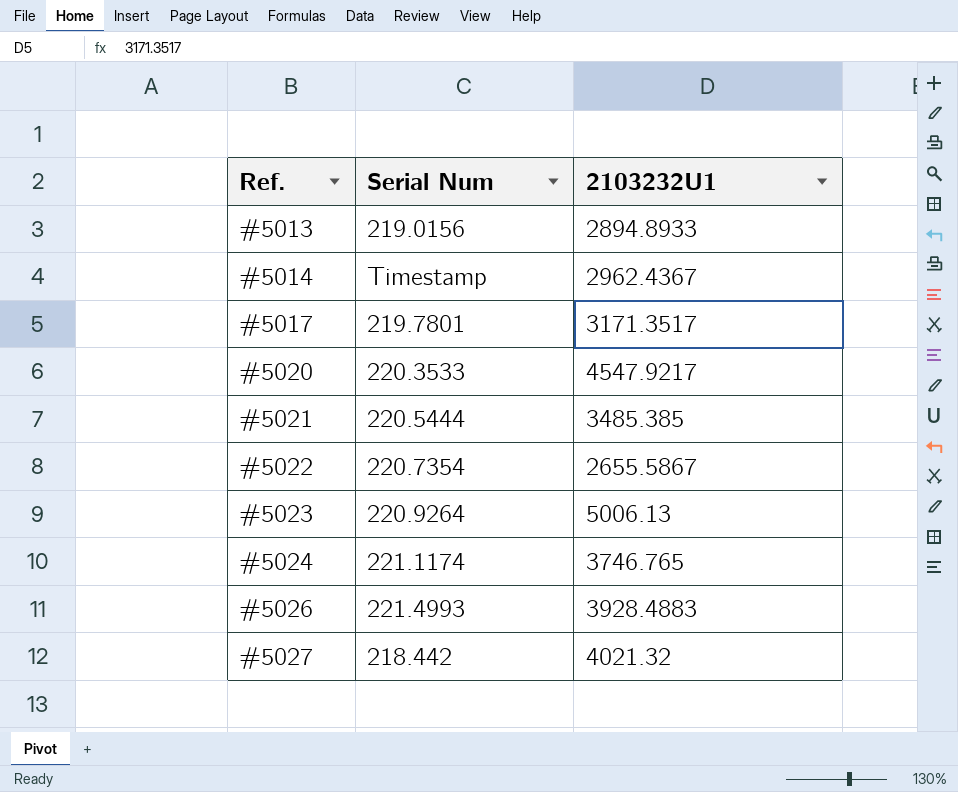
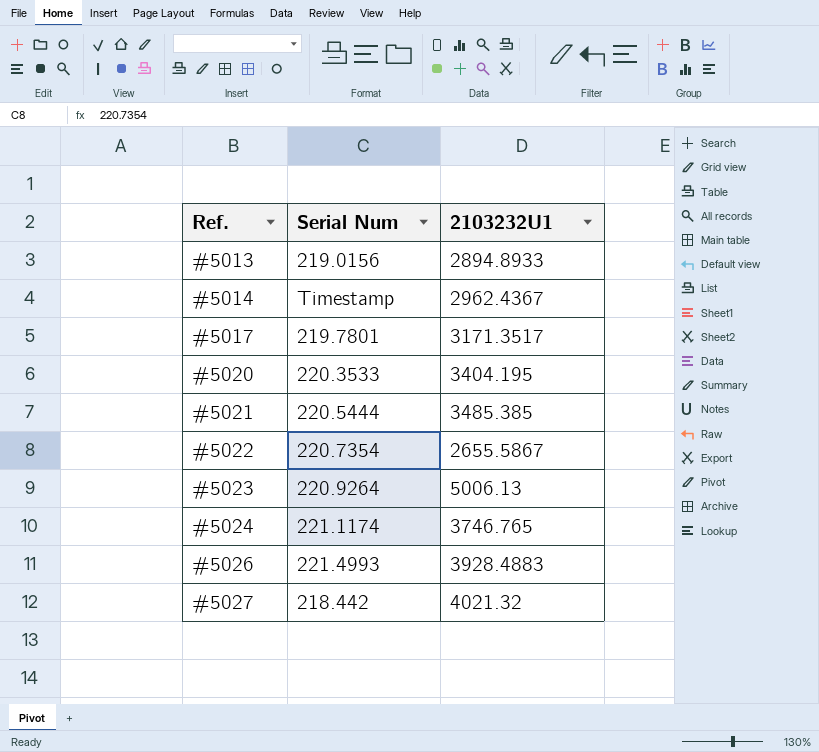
#5020 | 2103232U1: 4547.9217 -> 3404.195

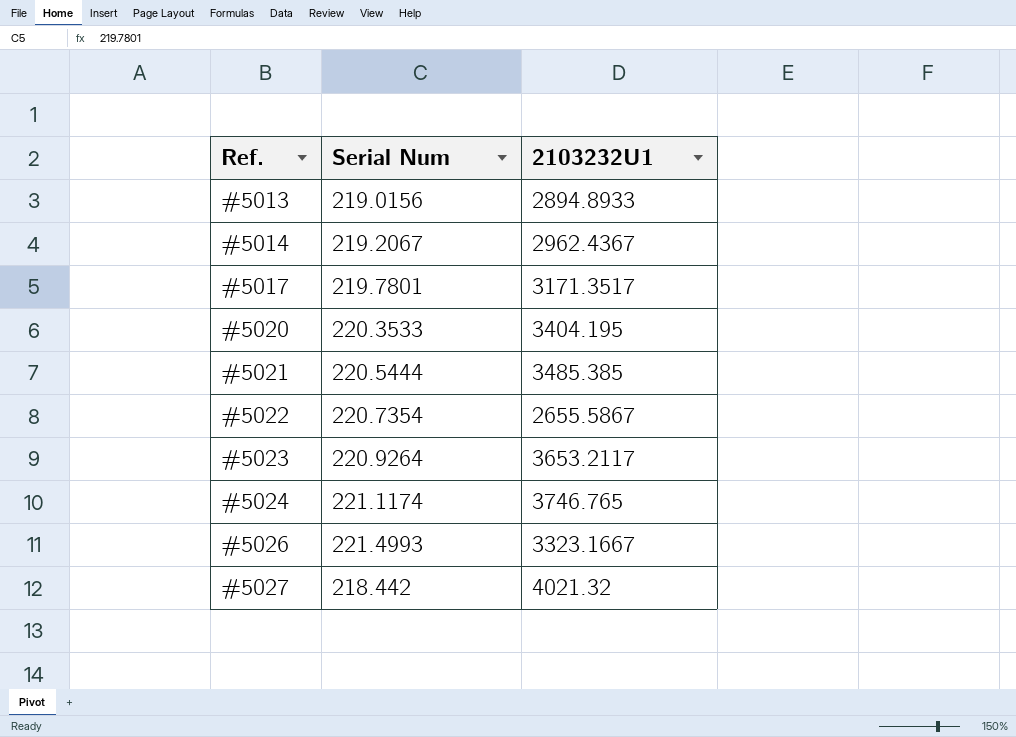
#5014 | Serial Num: Timestamp -> 219.2067
#5023 | 2103232U1: 5006.13 -> 3653.2117
#5026 | 2103232U1: 3928.4883 -> 3323.1667

